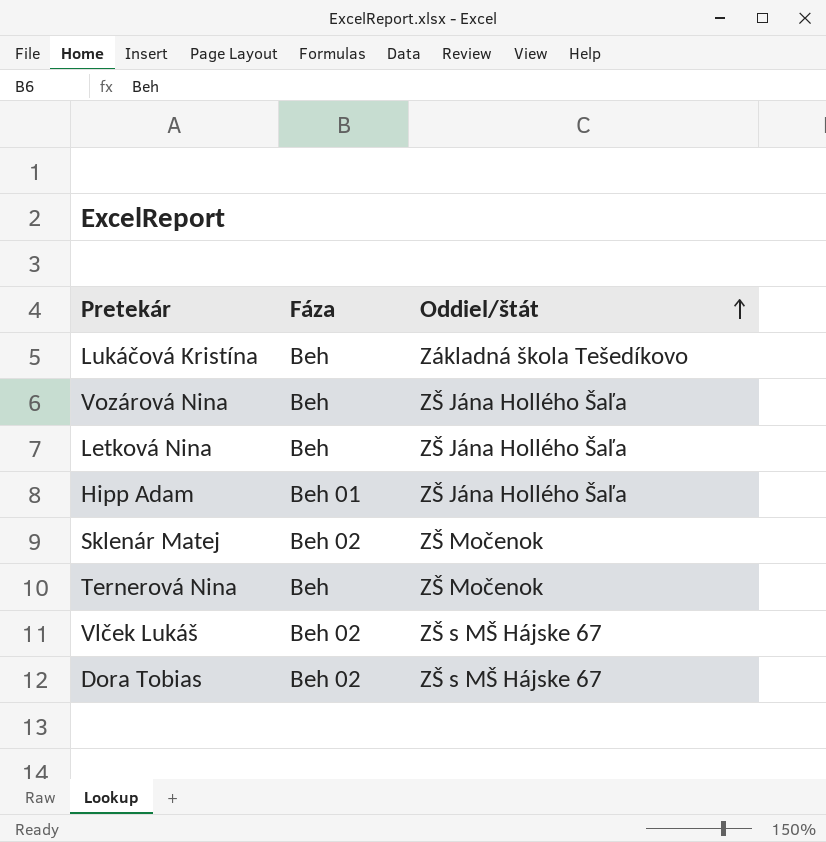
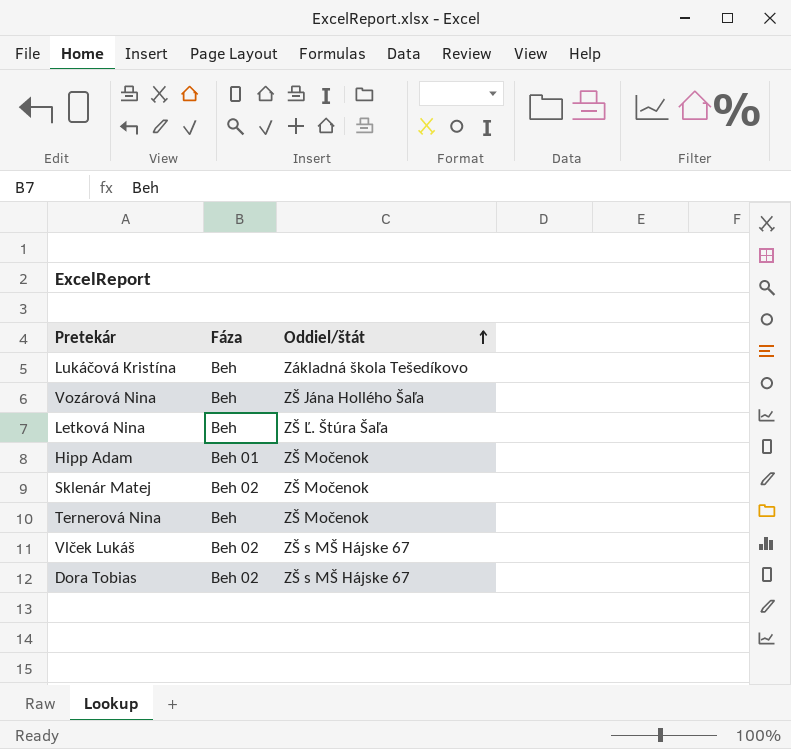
Letková Nina | Oddiel/štát: ZŠ Jána Hollého Šaľa -> ZŠ Ľ. Štúra Šaľa
Hipp Adam | Oddiel/štát: ZŠ Jána Hollého Šaľa -> ZŠ Močenok

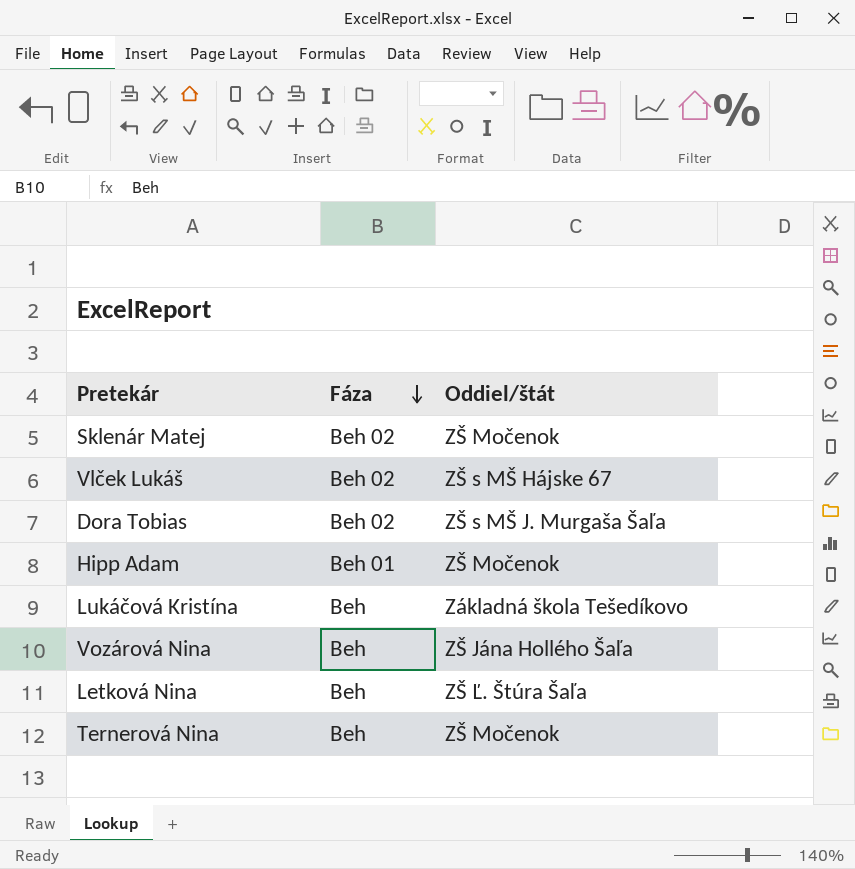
row order: Oddiel/štát ascending -> Fáza descending
Dora Tobias | Oddiel/štát: ZŠ s MŠ Hájske 67 -> ZŠ s MŠ J. Murgaša Šaľa

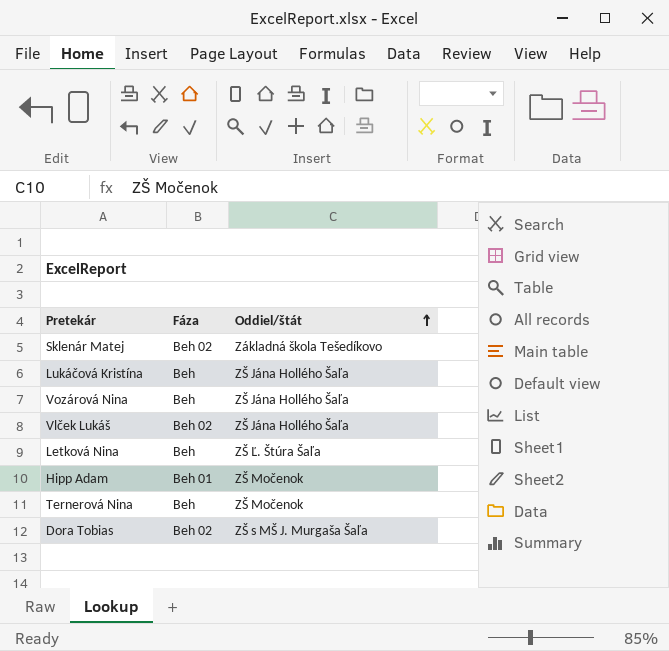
row order: Fáza descending -> Oddiel/štát ascending
Sklenár Matej | Oddiel/štát: ZŠ Močenok -> Základná škola Tešedíkovo
Lukáčová Kristína | Oddiel/štát: Základná škola Tešedíkovo -> ZŠ Jána Hollého Šaľa
Vlček Lukáš | Oddiel/štát: ZŠ s MŠ Hájske 67 -> ZŠ Jána Hollého Šaľa

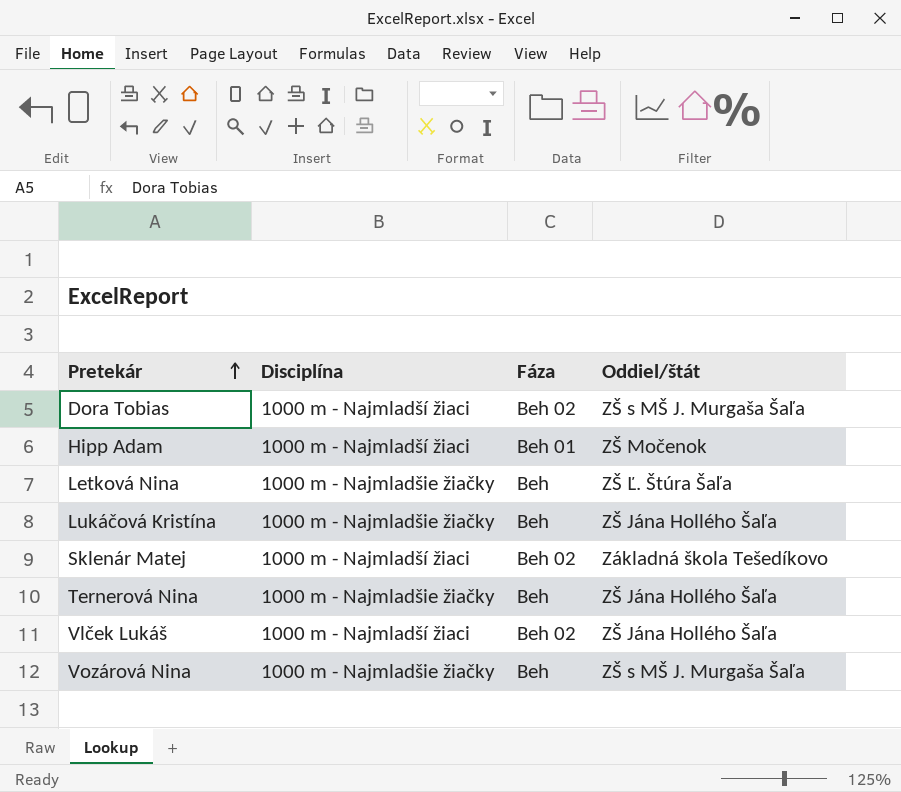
row order: Oddiel/štát ascending -> Pretekár ascending
column Disciplína | position: none -> 2
Ternerová Nina | Oddiel/štát: ZŠ Močenok -> ZŠ Jána Hollého Šaľa
Vozárová Nina | Oddiel/štát: ZŠ Jána Hollého Šaľa -> ZŠ s MŠ J. Murgaša Šaľa

